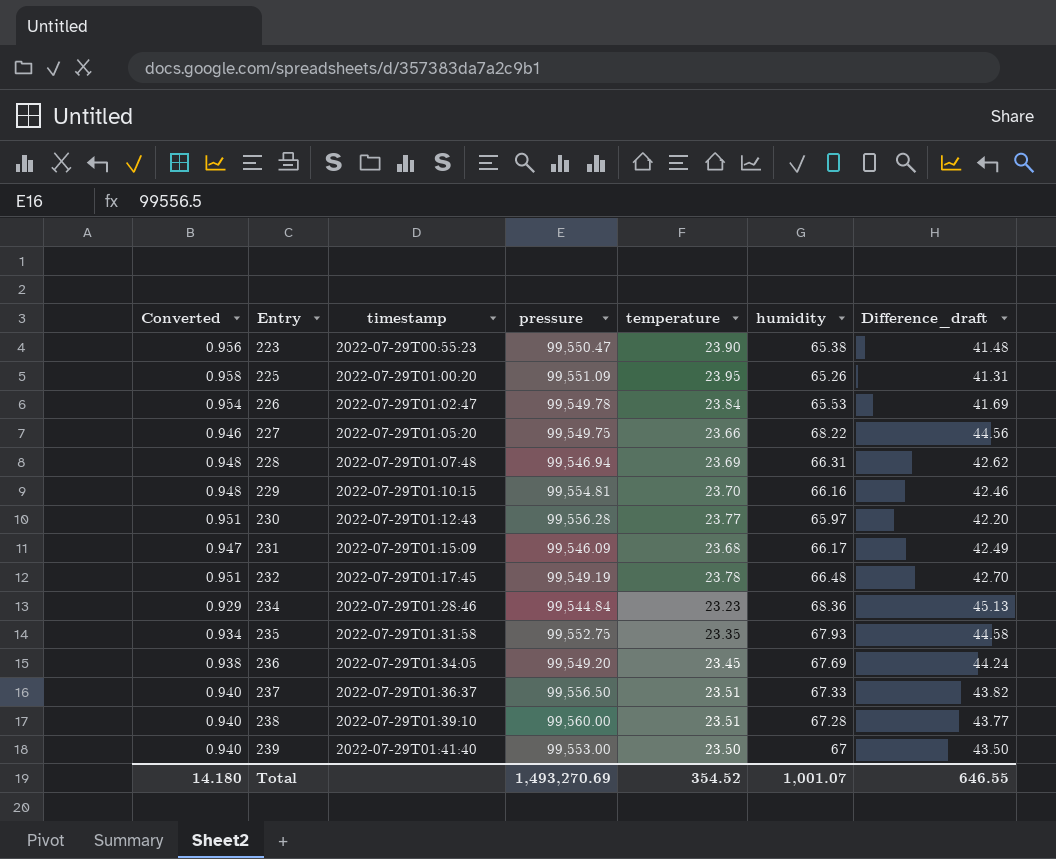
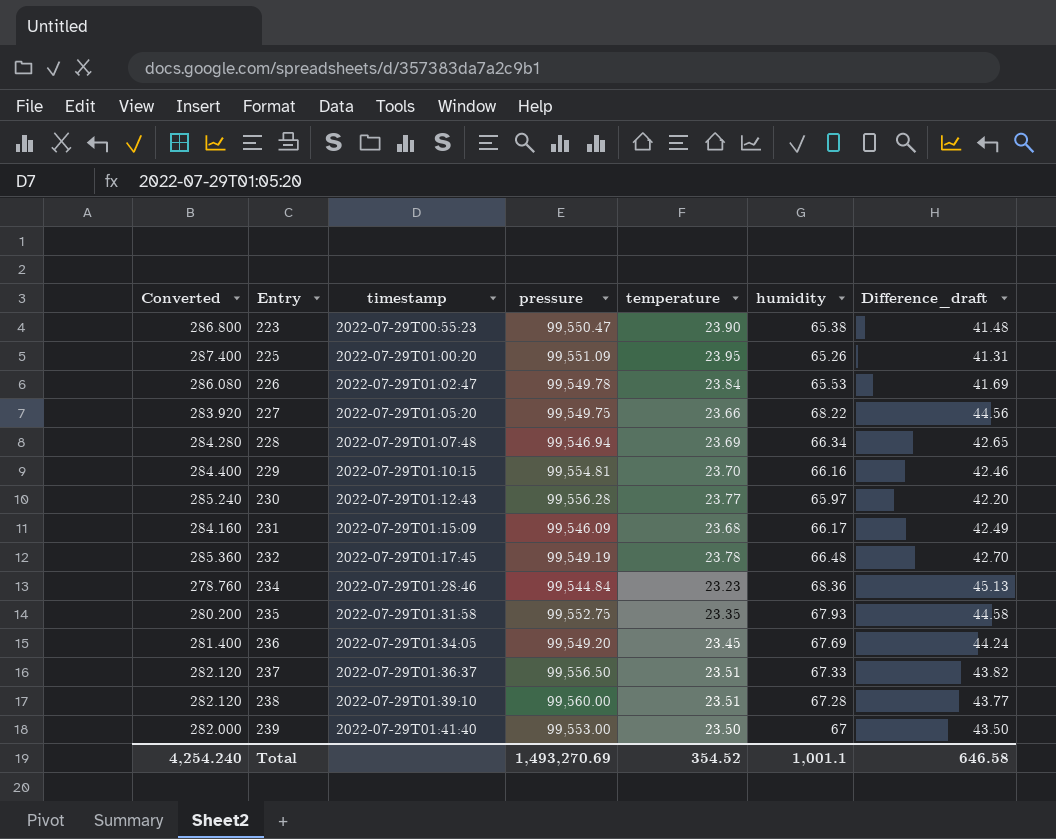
column Converted | formula: [temperature] * 0.04 -> [temperature] * 12
228 | humidity: 66.31 -> 66.34
228 | Difference_draft: 42.62 -> 42.65
Total | Converted: 14.180 -> 4,254.240
Total | humidity: 1,001.07 -> 1,001.1
Total | Difference_draft: 646.55 -> 646.58

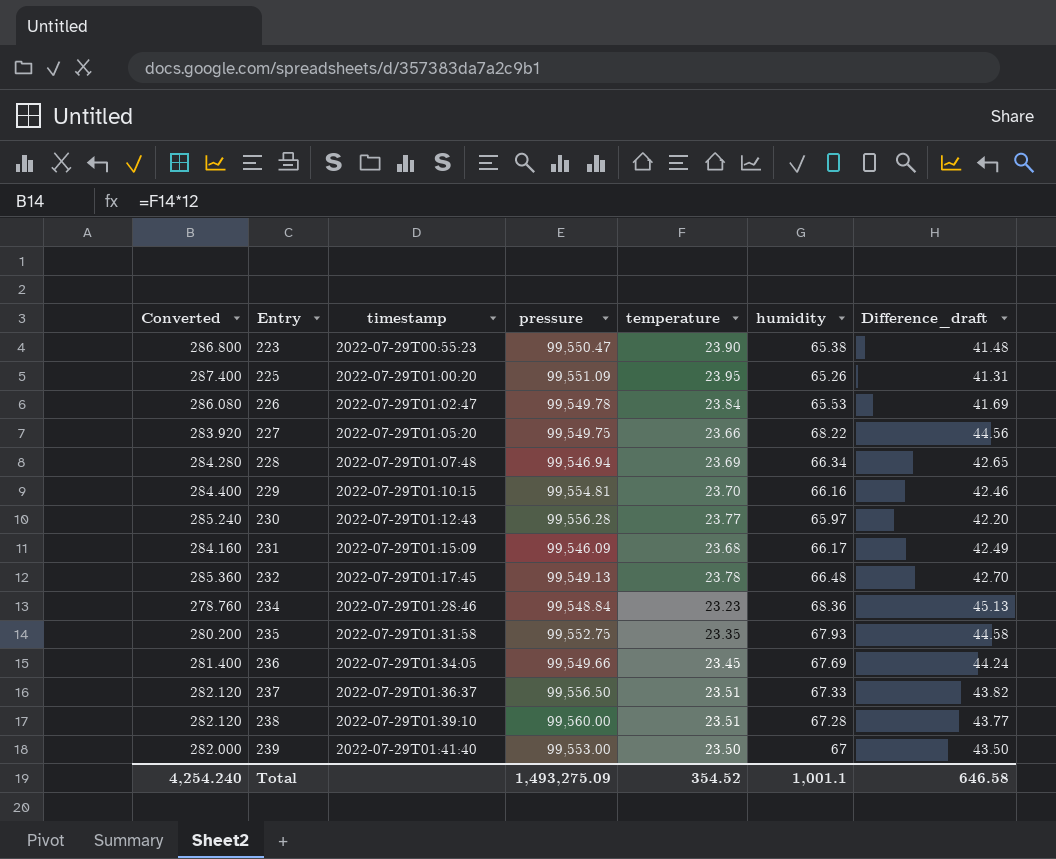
232 | pressure: 99,549.19 -> 99,549.13
234 | pressure: 99,544.84 -> 99,548.84
236 | pressure: 99,549.20 -> 99,549.66
Total | pressure: 1,493,270.69 -> 1,493,275.09

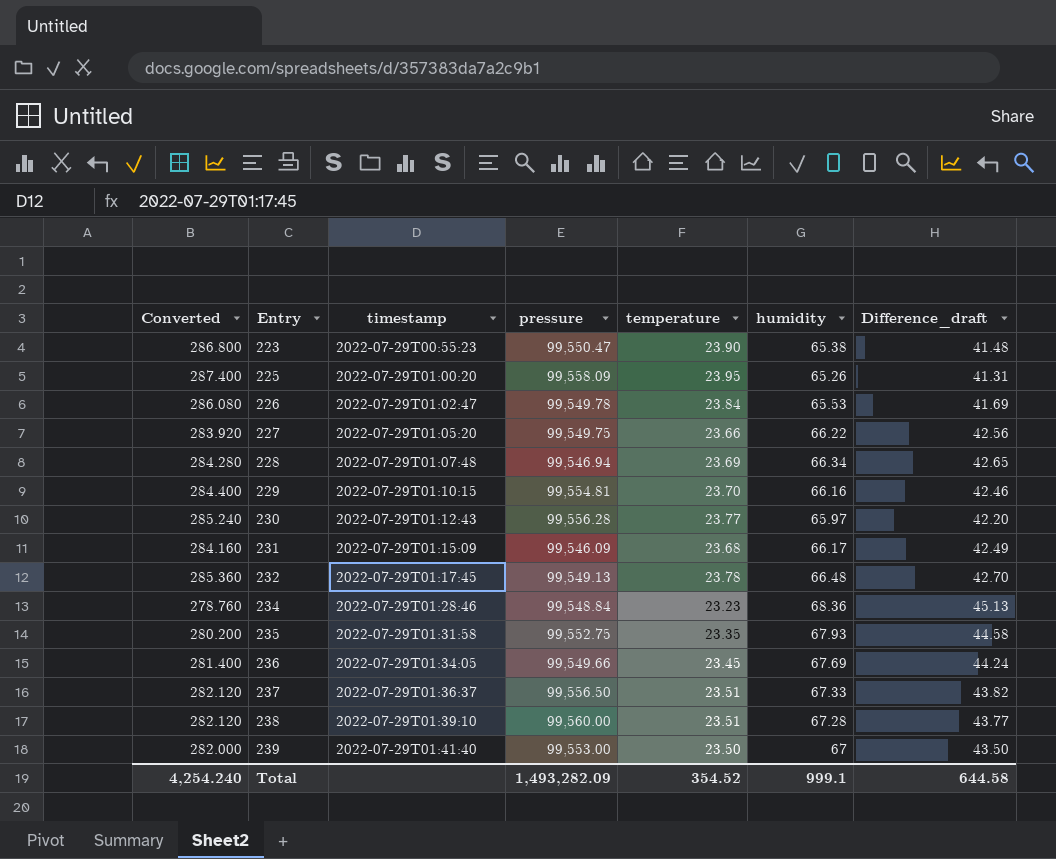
225 | pressure: 99,551.09 -> 99,558.09
227 | humidity: 68.22 -> 66.22
227 | Difference_draft: 44.56 -> 42.56
Total | pressure: 1,493,275.09 -> 1,493,282.09
Total | humidity: 1,001.1 -> 999.1
Total | Difference_draft: 646.58 -> 644.58

